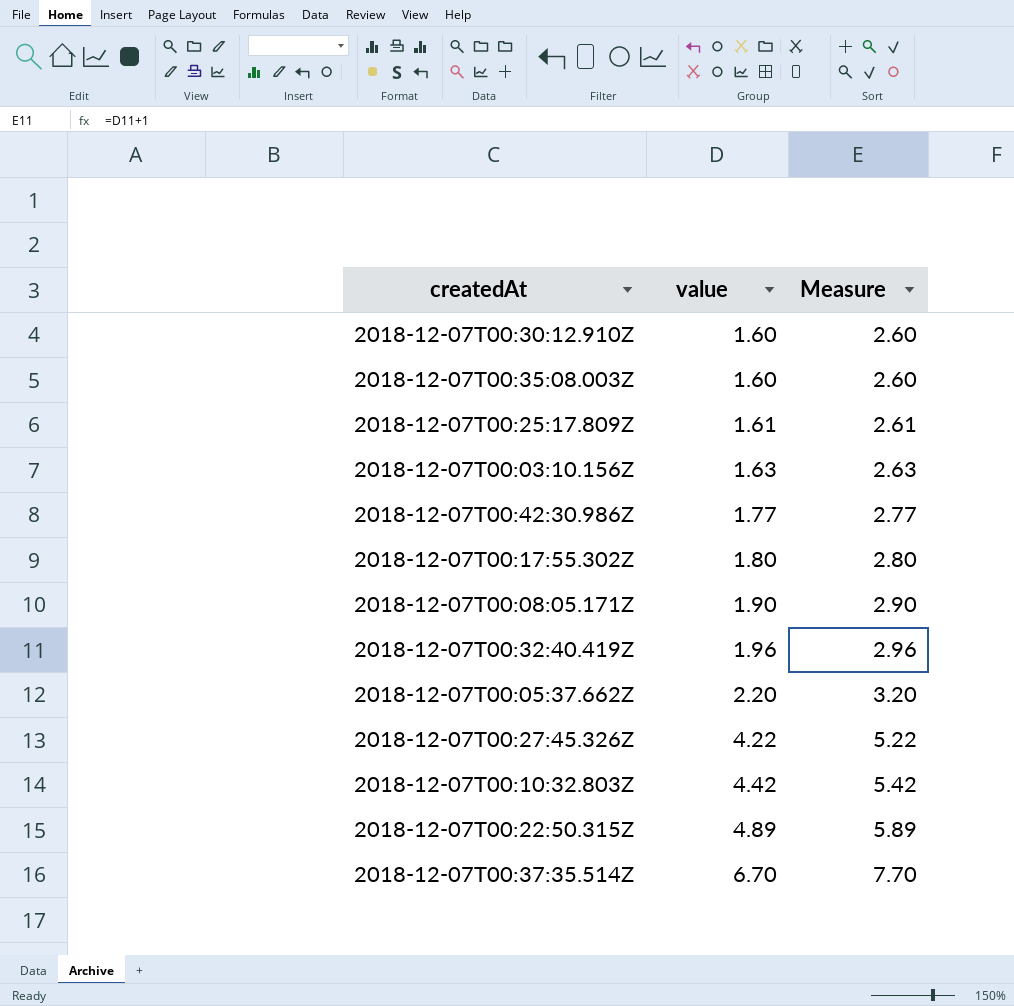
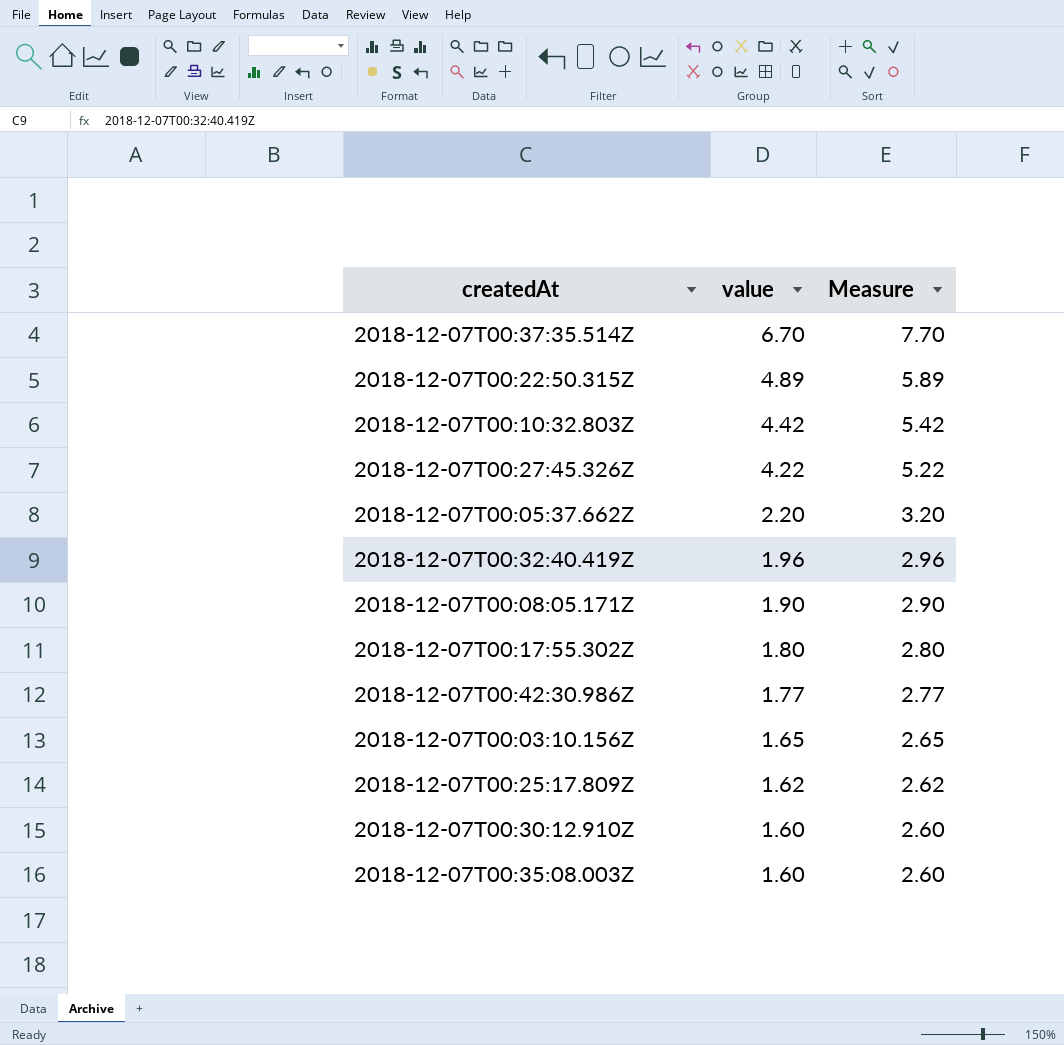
row order: value ascending -> value descending
2018-12-07T00:03:10.156Z | value: 1.63 -> 1.65
2018-12-07T00:03:10.156Z | Measure: 2.63 -> 2.65
2018-12-07T00:25:17.809Z | value: 1.61 -> 1.62
2018-12-07T00:25:17.809Z | Measure: 2.61 -> 2.62

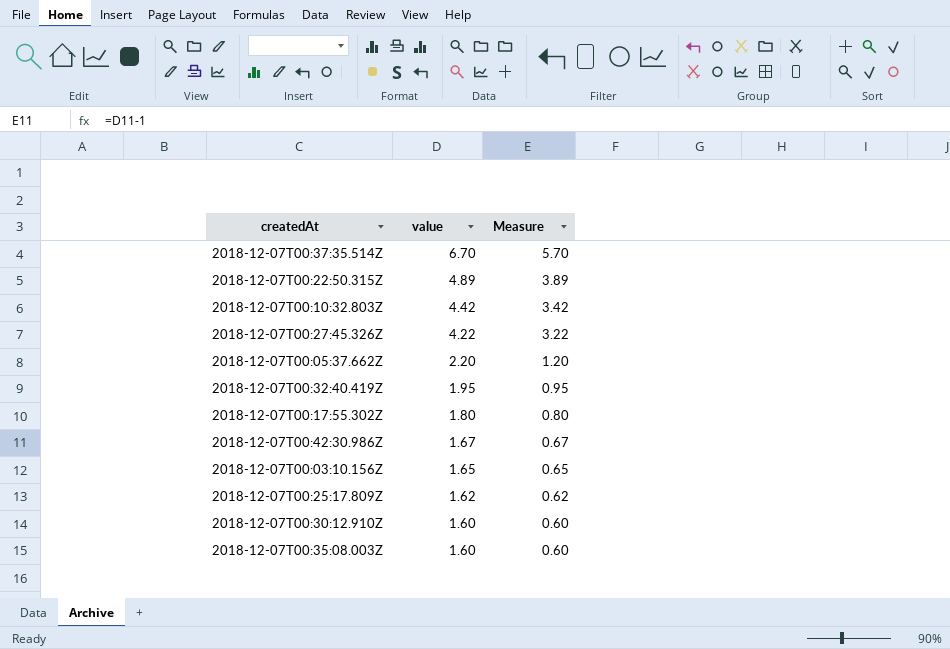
column Measure | formula: [value] + 1 -> [value] - 1
row 2018-12-07T00:08:05.171Z: 1.90 | 2.90 -> none
2018-12-07T00:32:40.419Z | value: 1.96 -> 1.95
2018-12-07T00:42:30.986Z | value: 1.77 -> 1.67

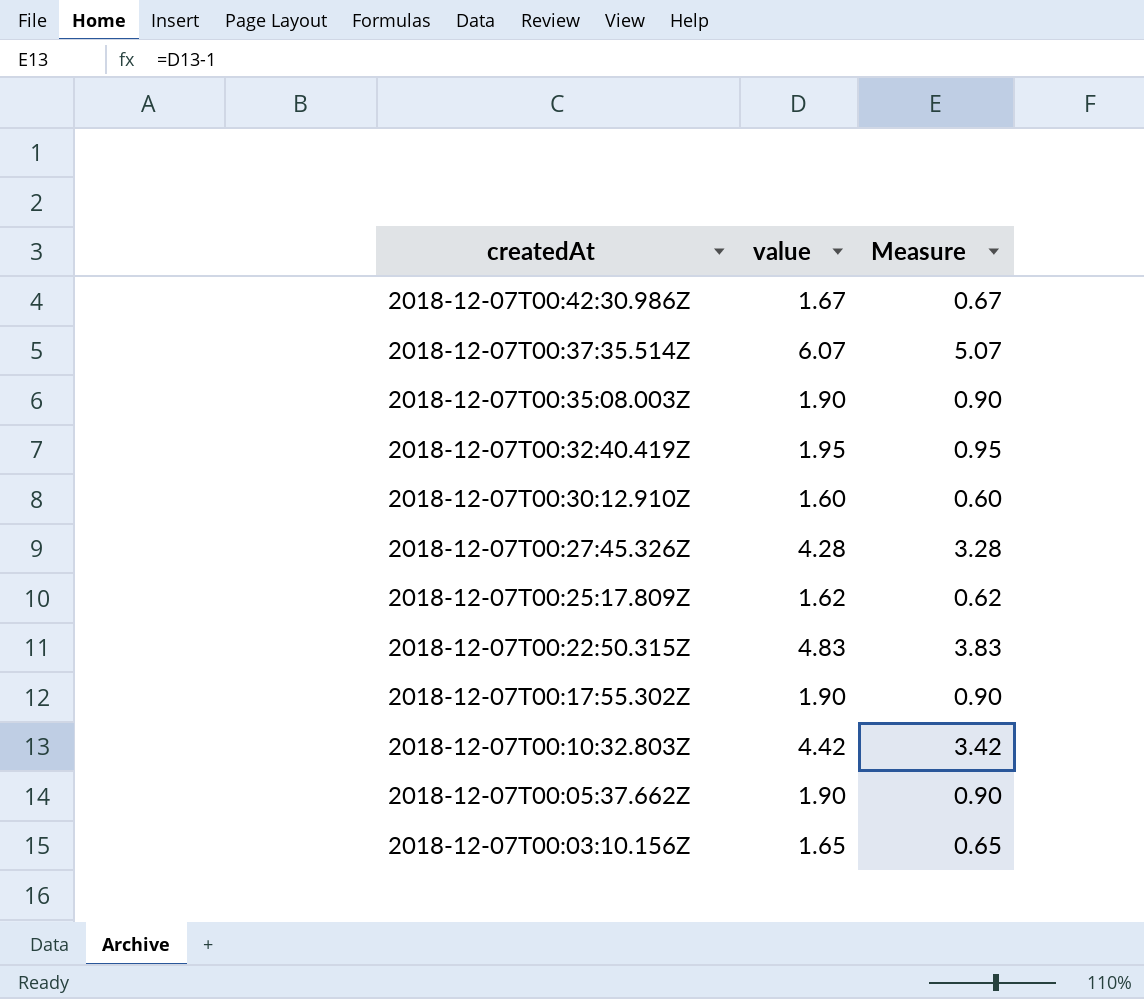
row order: value descending -> createdAt descending
2018-12-07T00:37:35.514Z | value: 6.70 -> 6.07
2018-12-07T00:37:35.514Z | Measure: 5.70 -> 5.07
2018-12-07T00:35:08.003Z | value: 1.60 -> 1.90
2018-12-07T00:35:08.003Z | Measure: 0.60 -> 0.90
2018-12-07T00:27:45.326Z | value: 4.22 -> 4.28
2018-12-07T00:27:45.326Z | Measure: 3.22 -> 3.28
2018-12-07T00:22:50.315Z | value: 4.89 -> 4.83
2018-12-07T00:22:50.315Z | Measure: 3.89 -> 3.83
2018-12-07T00:17:55.302Z | value: 1.80 -> 1.90
2018-12-07T00:17:55.302Z | Measure: 0.80 -> 0.90
2018-12-07T00:05:37.662Z | value: 2.20 -> 1.90
2018-12-07T00:05:37.662Z | Measure: 1.20 -> 0.90

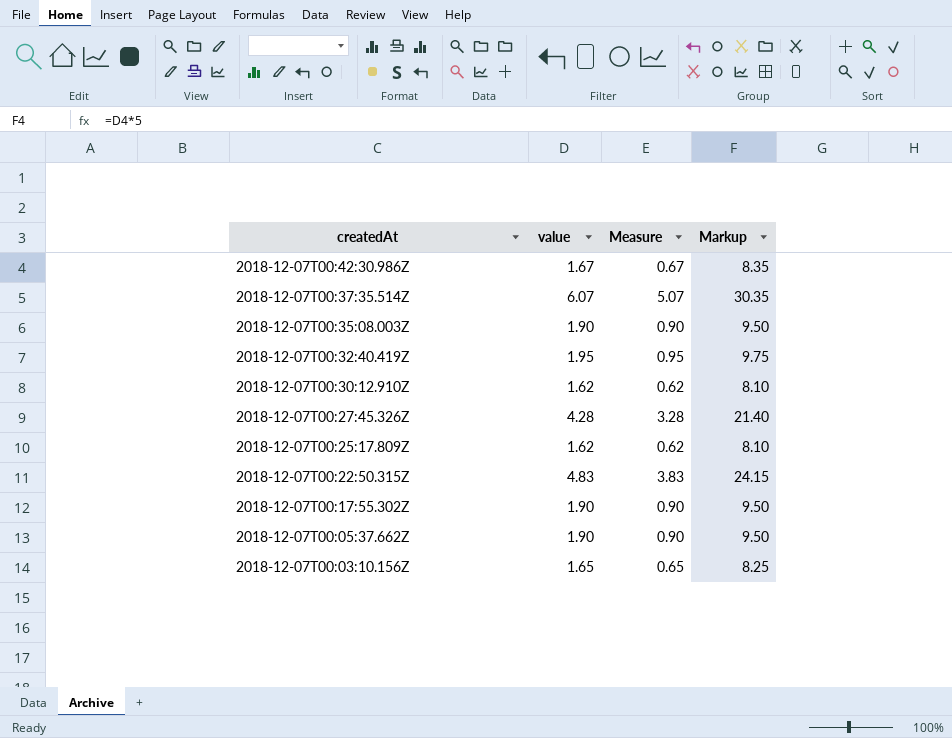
column Markup | formula: none -> [value] * 5
row 2018-12-07T00:10:32.803Z: 4.42 | 3.42 -> none
2018-12-07T00:30:12.910Z | value: 1.60 -> 1.62
2018-12-07T00:30:12.910Z | Measure: 0.60 -> 0.62

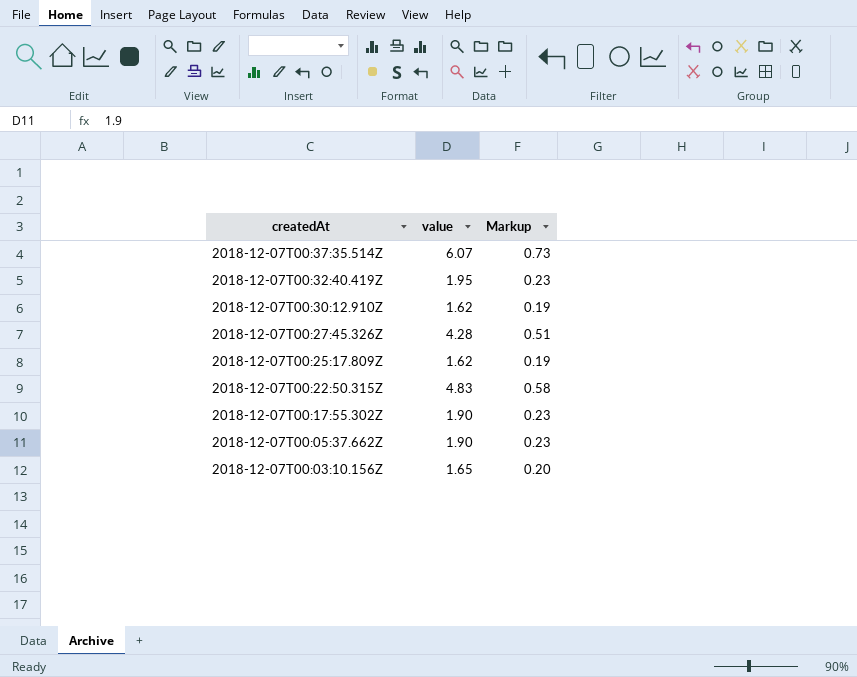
column Measure | formula: [value] - 1 -> none
column Markup | formula: [value] * 5 -> [value] * 0.12
row 2018-12-07T00:42:30.986Z: 1.67 | 0.67 | 8.35 -> none
row 2018-12-07T00:35:08.003Z: 1.90 | 0.90 | 9.50 -> none

